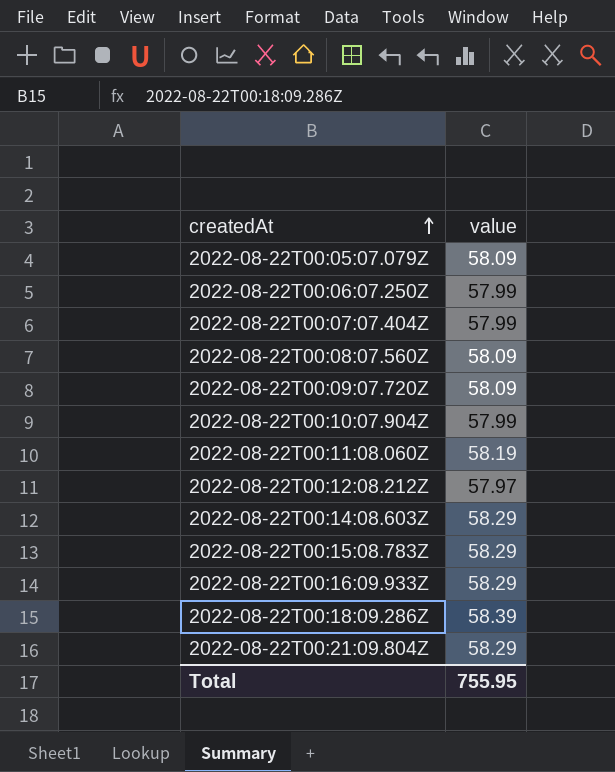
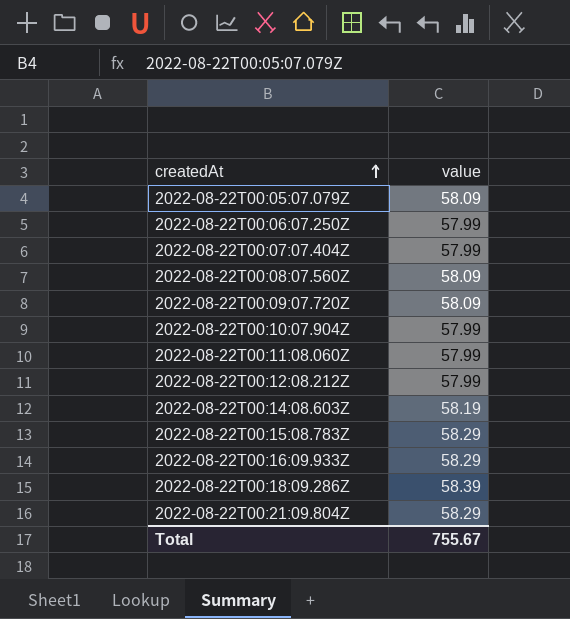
2022-08-22T00:11:08.060Z | value: 58.19 -> 57.99
2022-08-22T00:12:08.212Z | value: 57.97 -> 57.99
2022-08-22T00:14:08.603Z | value: 58.29 -> 58.19
Total | value: 755.95 -> 755.67

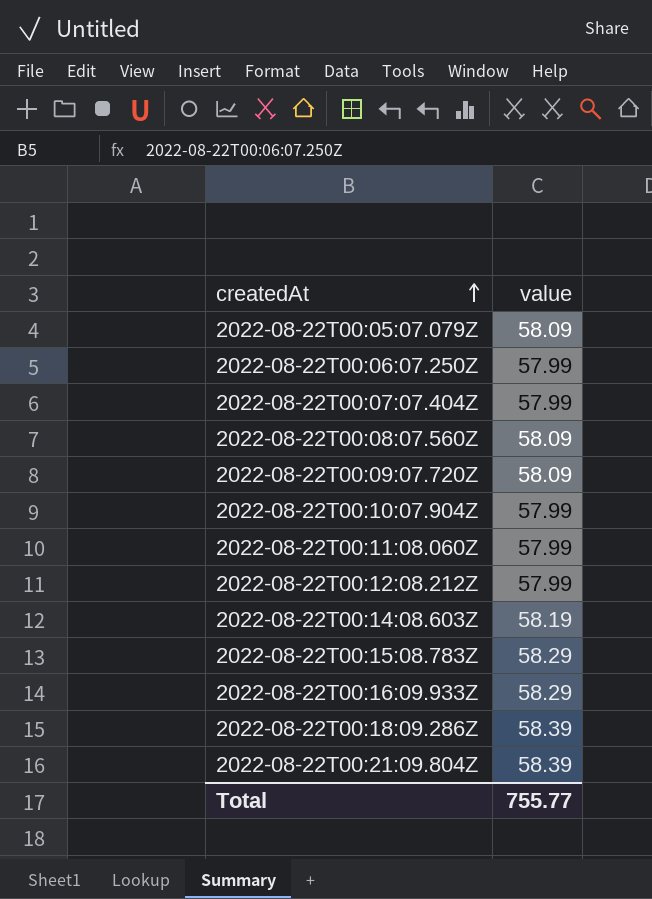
2022-08-22T00:21:09.804Z | value: 58.29 -> 58.39
Total | value: 755.67 -> 755.77

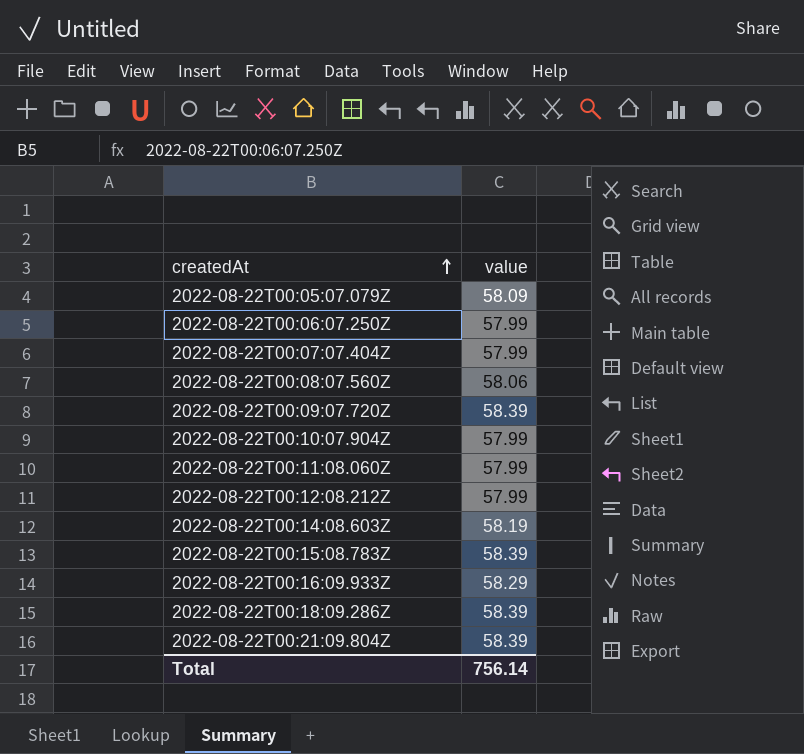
2022-08-22T00:08:07.560Z | value: 58.09 -> 58.06
2022-08-22T00:09:07.720Z | value: 58.09 -> 58.39
2022-08-22T00:15:08.783Z | value: 58.29 -> 58.39
Total | value: 755.77 -> 756.14

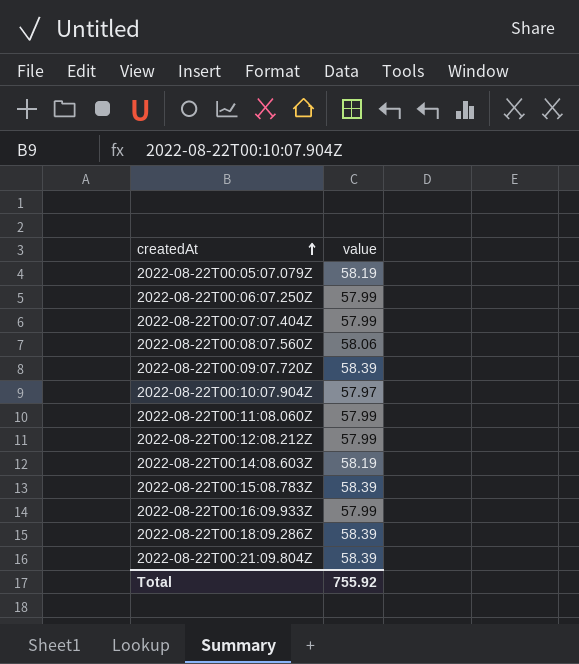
2022-08-22T00:05:07.079Z | value: 58.09 -> 58.19
2022-08-22T00:10:07.904Z | value: 57.99 -> 57.97
2022-08-22T00:16:09.933Z | value: 58.29 -> 57.99
Total | value: 756.14 -> 755.92

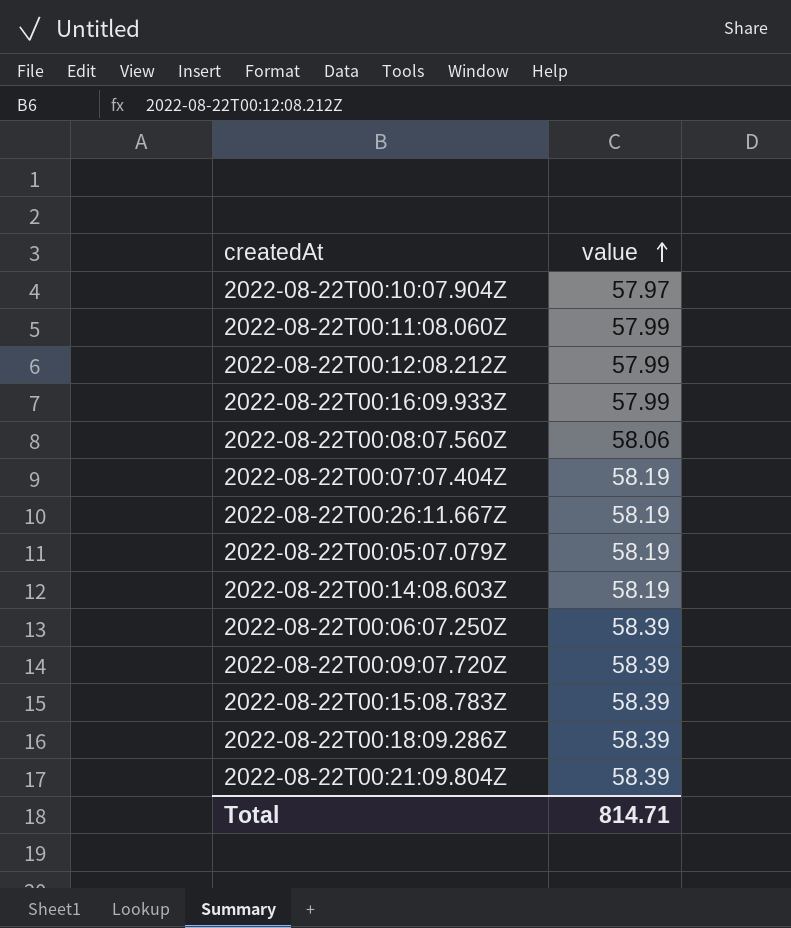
row order: createdAt ascending -> value ascending
2022-08-22T00:07:07.404Z | value: 57.99 -> 58.19
row 2022-08-22T00:26:11.667Z: none -> 58.19
2022-08-22T00:06:07.250Z | value: 57.99 -> 58.39
Total | value: 755.92 -> 814.71

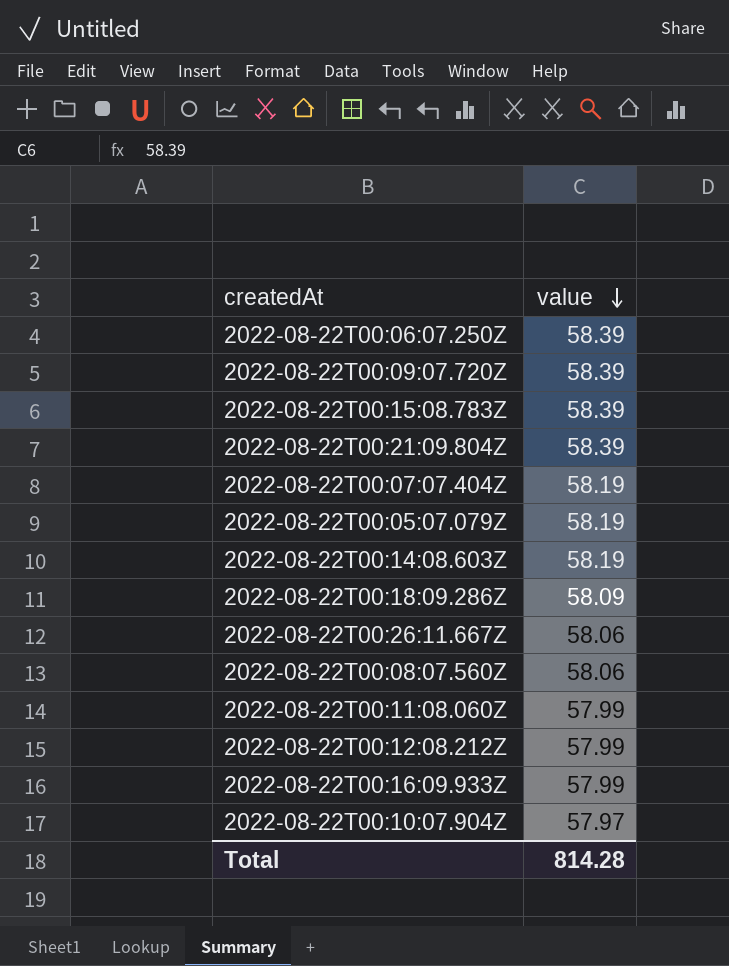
row order: value ascending -> value descending
2022-08-22T00:18:09.286Z | value: 58.39 -> 58.09
2022-08-22T00:26:11.667Z | value: 58.19 -> 58.06
Total | value: 814.71 -> 814.28

